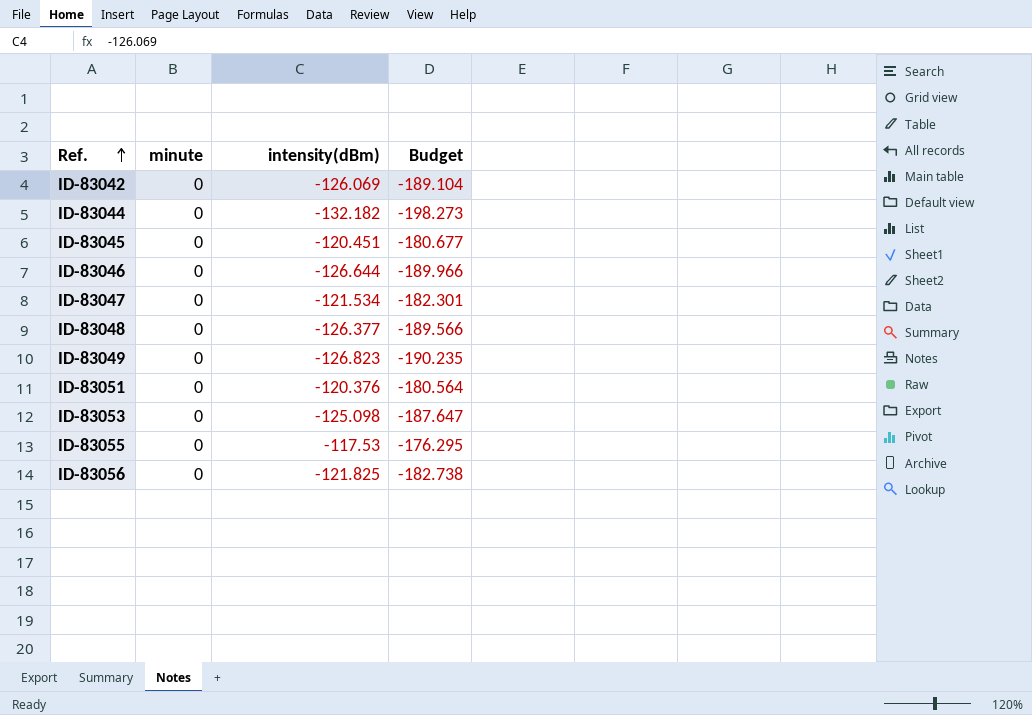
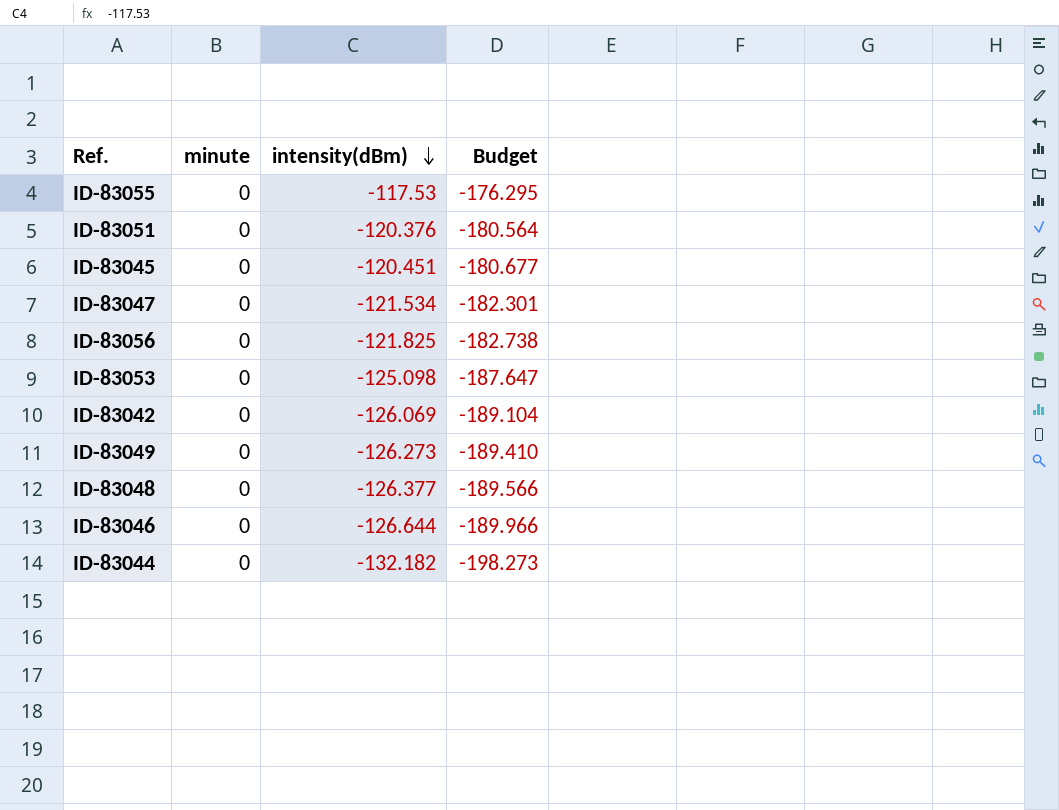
row order: Ref. ascending -> intensity(dBm) descending
ID-83049 | intensity(dBm): -126.823 -> -126.273
ID-83049 | Budget: -190.235 -> -189.410

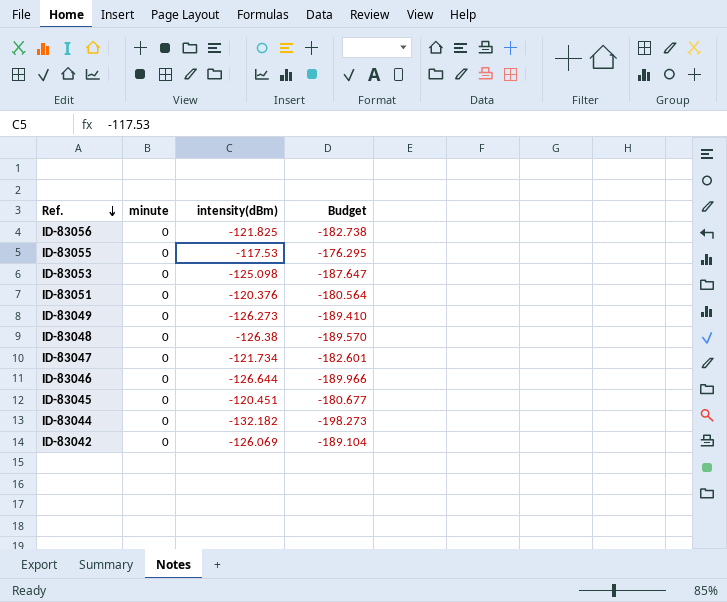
row order: intensity(dBm) descending -> Ref. descending
ID-83048 | intensity(dBm): -126.377 -> -126.38
ID-83048 | Budget: -189.566 -> -189.570
ID-83047 | intensity(dBm): -121.534 -> -121.734
ID-83047 | Budget: -182.301 -> -182.601

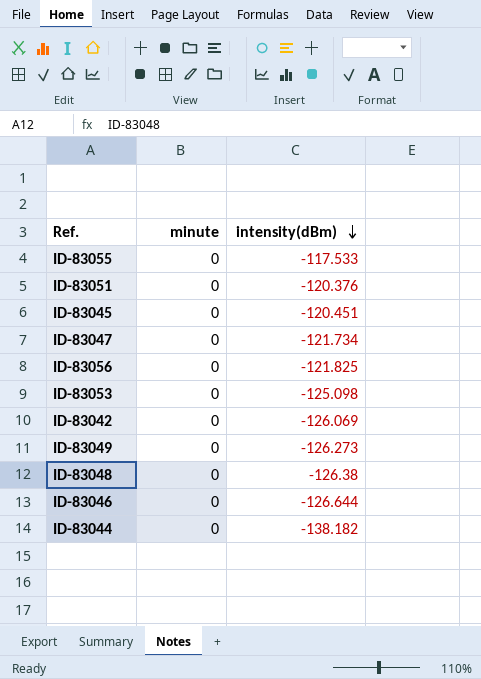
row order: Ref. descending -> intensity(dBm) descending
column Budget | formula: [intensity(dBm)] * 1.5 -> none
ID-83055 | intensity(dBm): -117.53 -> -117.533
ID-83044 | intensity(dBm): -132.182 -> -138.182

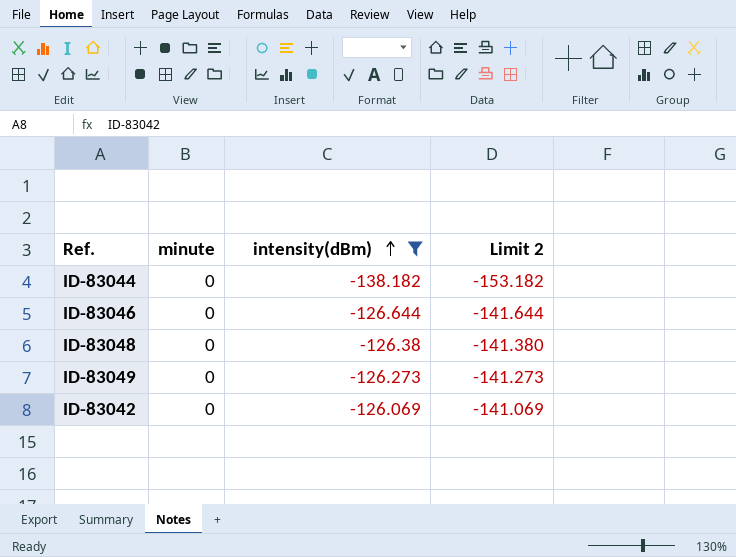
filter: none -> intensity(dBm) <= -126.069
row order: intensity(dBm) descending -> intensity(dBm) ascending
column Limit 2 | formula: none -> [intensity(dBm)] - 15

